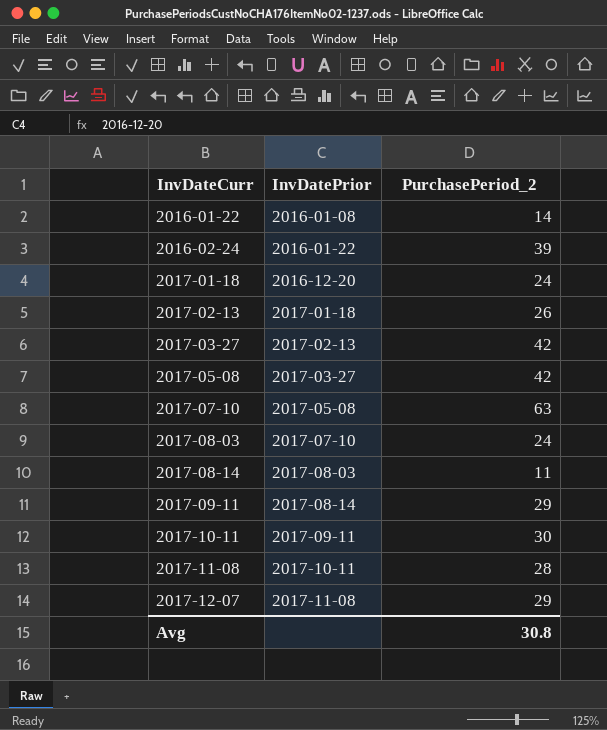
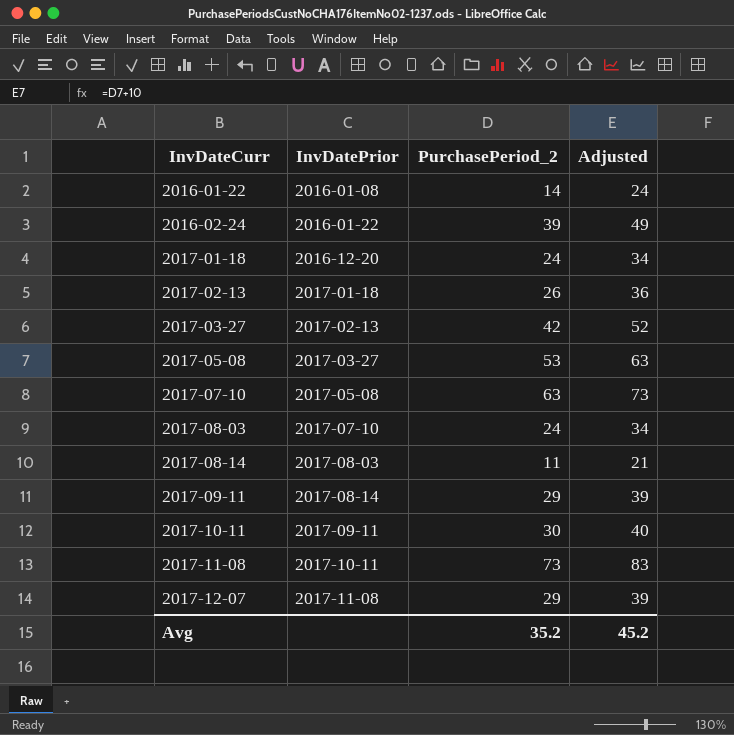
column Adjusted | formula: none -> [PurchasePeriod_2] + 10
2017-05-08 | PurchasePeriod_2: 42 -> 53
2017-11-08 | PurchasePeriod_2: 28 -> 73
Avg | PurchasePeriod_2: 30.8 -> 35.2

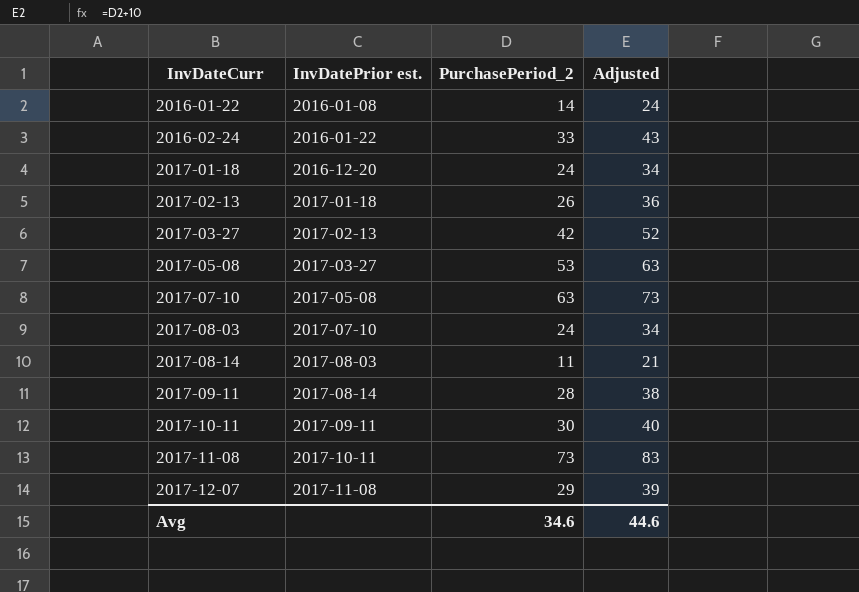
column name: InvDatePrior -> InvDatePrior est.
2016-02-24 | PurchasePeriod_2: 39 -> 33
2016-02-24 | Adjusted: 49 -> 43
2017-09-11 | PurchasePeriod_2: 29 -> 28
2017-09-11 | Adjusted: 39 -> 38
Avg | PurchasePeriod_2: 35.2 -> 34.6
Avg | Adjusted: 45.2 -> 44.6

